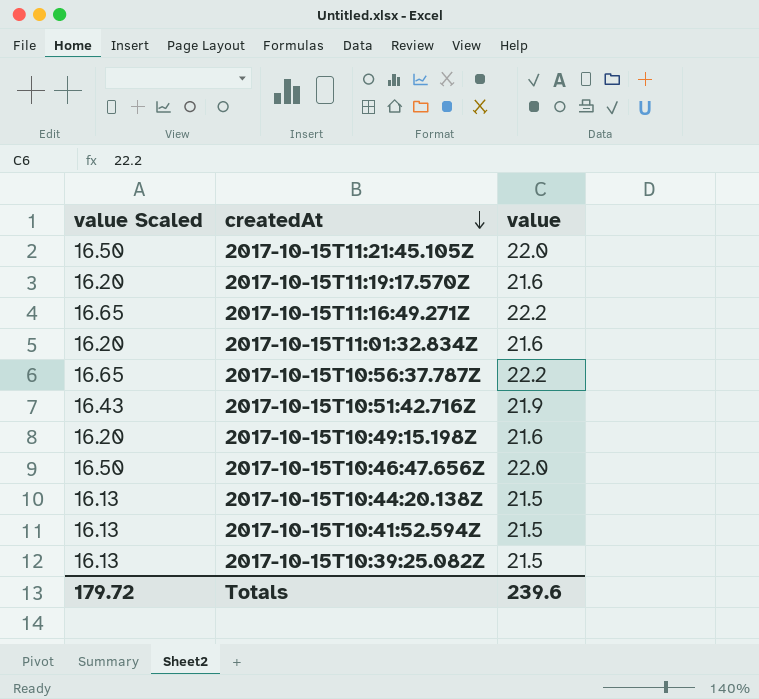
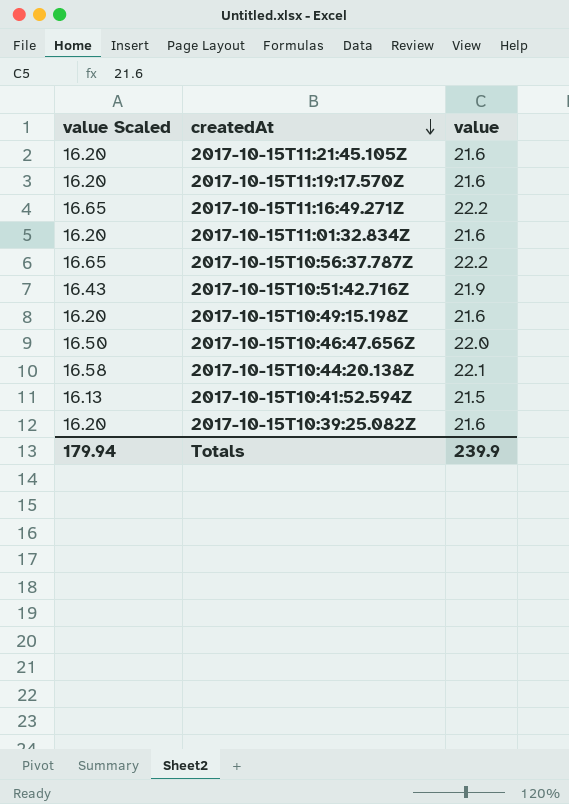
2017-10-15T11:21:45.105Z | value Scaled: 16.50 -> 16.20
2017-10-15T11:21:45.105Z | value: 22.0 -> 21.6
2017-10-15T10:44:20.138Z | value Scaled: 16.13 -> 16.58
2017-10-15T10:44:20.138Z | value: 21.5 -> 22.1
2017-10-15T10:39:25.082Z | value Scaled: 16.13 -> 16.20
2017-10-15T10:39:25.082Z | value: 21.5 -> 21.6
Totals | value Scaled: 179.72 -> 179.94
Totals | value: 239.6 -> 239.9

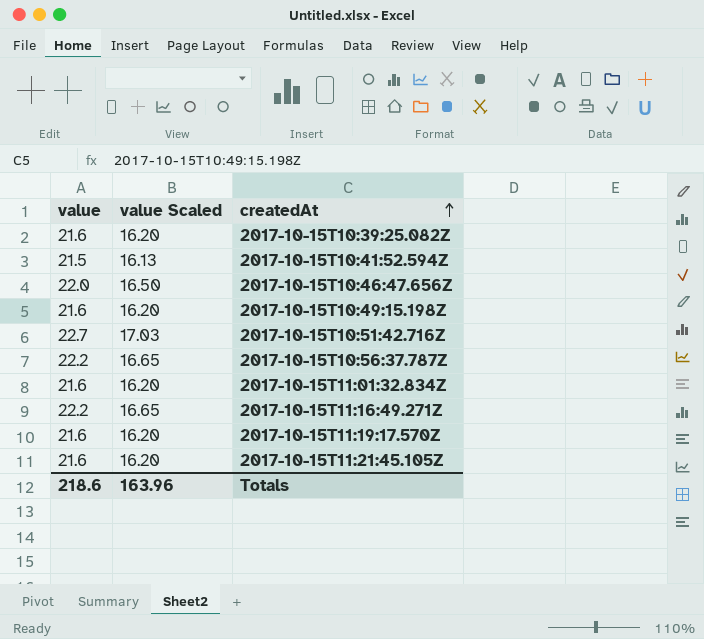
row order: createdAt descending -> createdAt ascending
column value | position: 3 -> 1
row 2017-10-15T10:44:20.138Z: 16.58 | 22.1 -> none
2017-10-15T10:51:42.716Z | value: 21.9 -> 22.7
2017-10-15T10:51:42.716Z | value Scaled: 16.43 -> 17.03
Totals | value: 239.9 -> 218.6
Totals | value Scaled: 179.94 -> 163.96

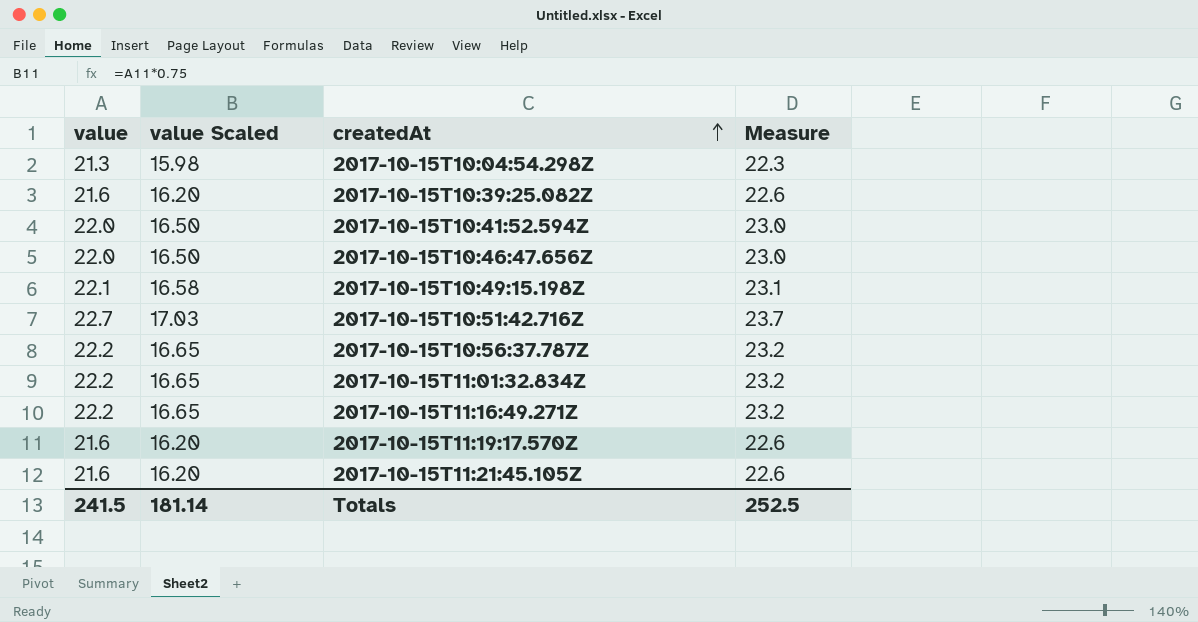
column Measure | formula: none -> [value] + 1
row 2017-10-15T10:04:54.298Z: none -> 21.3 | 15.98 | 22.3
2017-10-15T10:41:52.594Z | value: 21.5 -> 22.0
2017-10-15T10:41:52.594Z | value Scaled: 16.13 -> 16.50
2017-10-15T10:49:15.198Z | value: 21.6 -> 22.1
2017-10-15T10:49:15.198Z | value Scaled: 16.20 -> 16.58
2017-10-15T11:01:32.834Z | value: 21.6 -> 22.2
2017-10-15T11:01:32.834Z | value Scaled: 16.20 -> 16.65
Totals | value: 218.6 -> 241.5
Totals | value Scaled: 163.96 -> 181.14

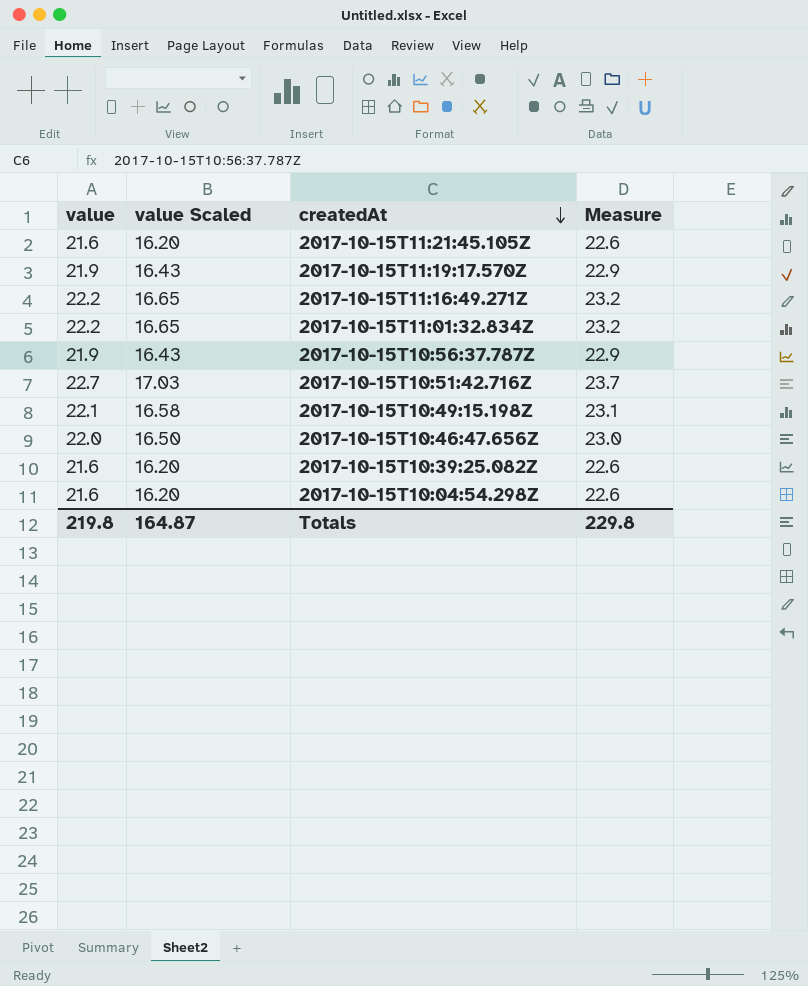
row order: createdAt ascending -> createdAt descending
row 2017-10-15T10:41:52.594Z: 22.0 | 16.50 | 23.0 -> none
2017-10-15T11:19:17.570Z | value: 21.6 -> 21.9
2017-10-15T11:19:17.570Z | value Scaled: 16.20 -> 16.43
2017-10-15T11:19:17.570Z | Measure: 22.6 -> 22.9
2017-10-15T10:56:37.787Z | value: 22.2 -> 21.9
2017-10-15T10:56:37.787Z | value Scaled: 16.65 -> 16.43
2017-10-15T10:56:37.787Z | Measure: 23.2 -> 22.9
2017-10-15T10:04:54.298Z | value: 21.3 -> 21.6
2017-10-15T10:04:54.298Z | value Scaled: 15.98 -> 16.20
2017-10-15T10:04:54.298Z | Measure: 22.3 -> 22.6
Totals | value: 241.5 -> 219.8
Totals | value Scaled: 181.14 -> 164.87
Totals | Measure: 252.5 -> 229.8

